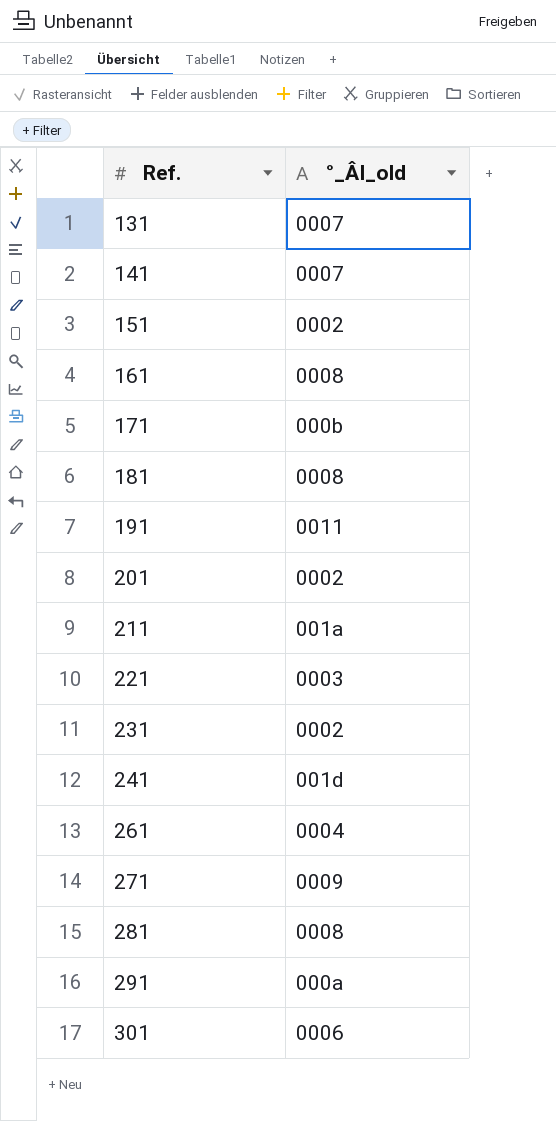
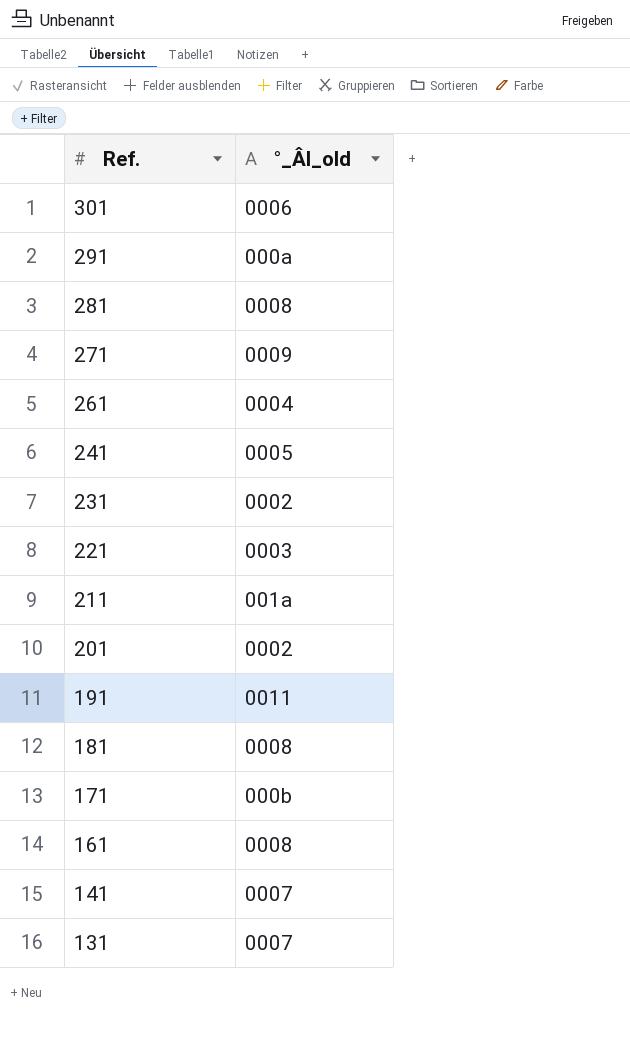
row order: Ref. ascending -> Ref. descending
row 151: 0002 -> none
241 | °_ÂI_old: 001d -> 0005

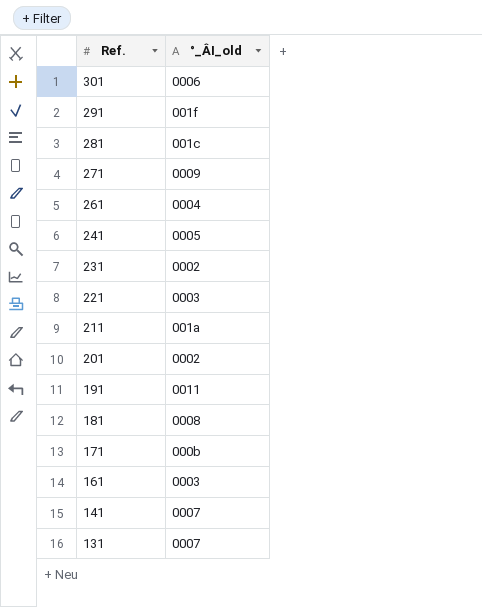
291 | °_ÂI_old: 000a -> 001f
281 | °_ÂI_old: 0008 -> 001c
161 | °_ÂI_old: 0008 -> 0003

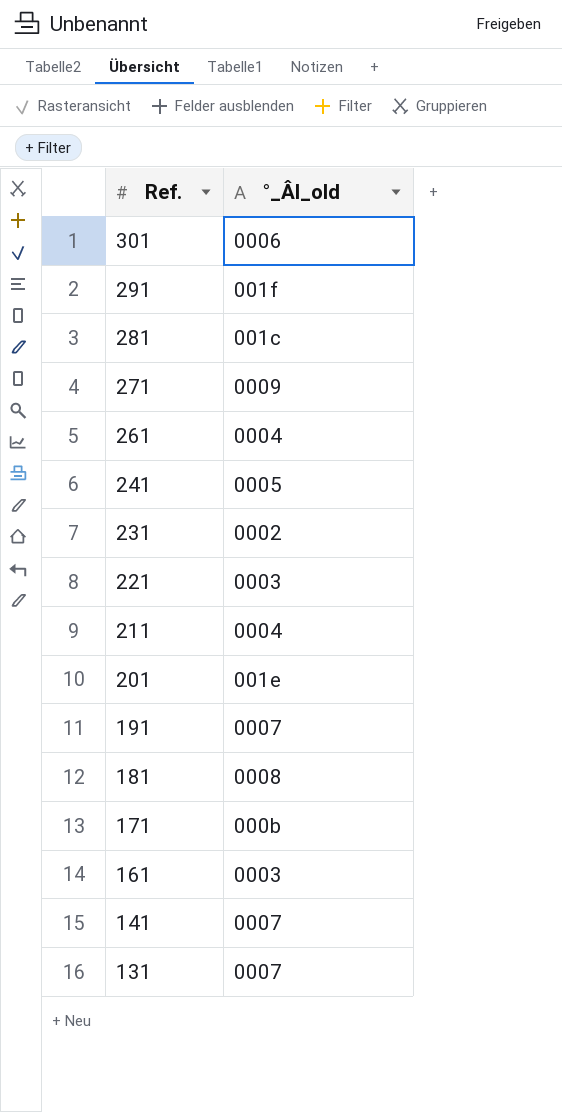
211 | °_ÂI_old: 001a -> 0004
201 | °_ÂI_old: 0002 -> 001e
191 | °_ÂI_old: 0011 -> 0007

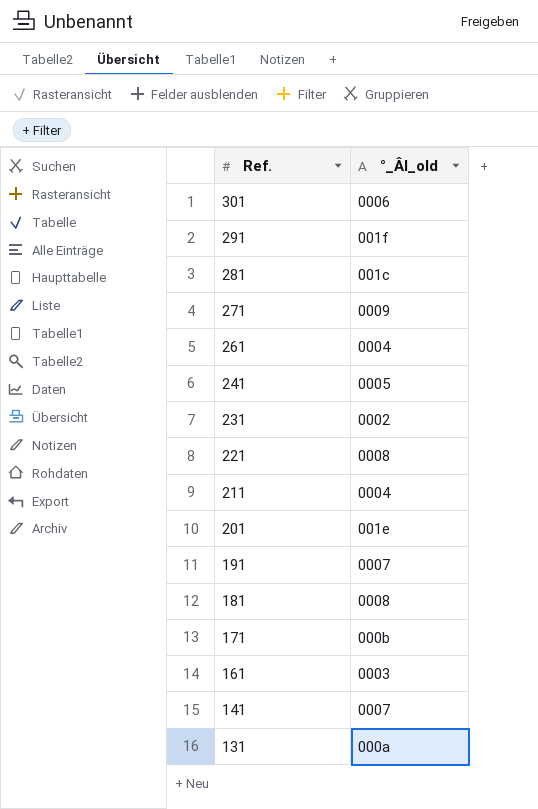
221 | °_ÂI_old: 0003 -> 0008
131 | °_ÂI_old: 0007 -> 000a

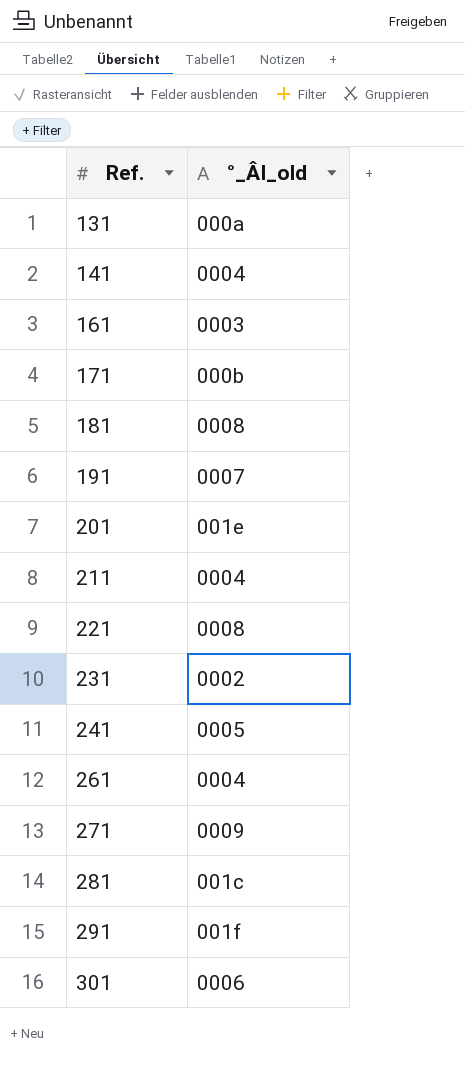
row order: Ref. descending -> Ref. ascending
141 | °_ÂI_old: 0007 -> 0004

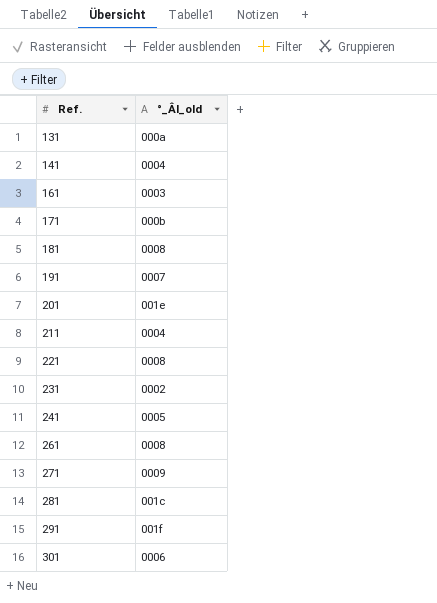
261 | °_ÂI_old: 0004 -> 0008

